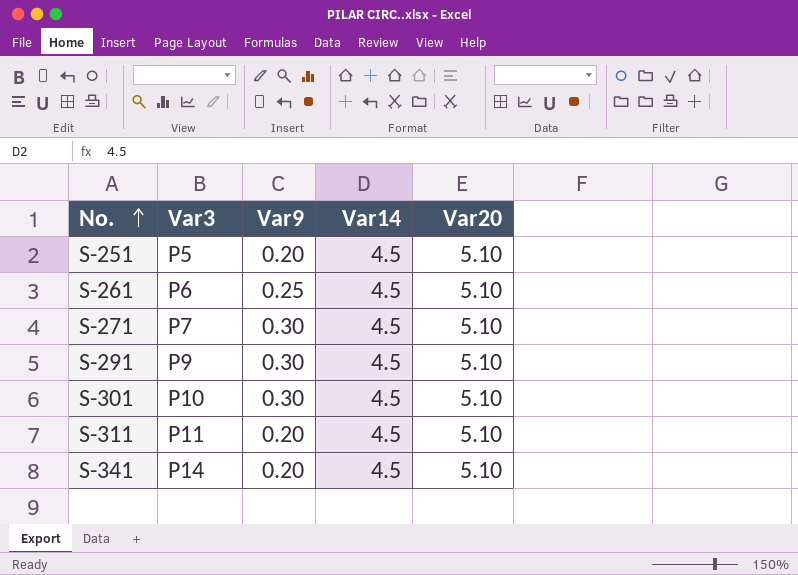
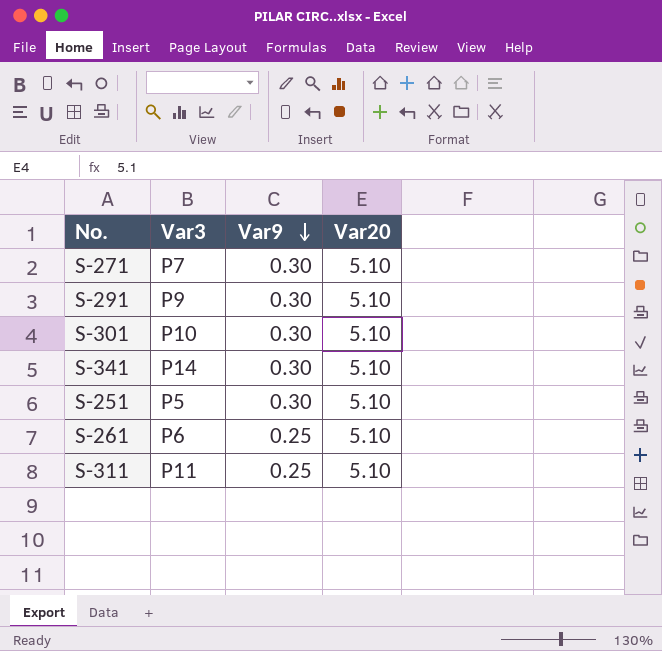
row order: No. ascending -> Var9 descending
column Var14 | position: 4 -> none
S-341 | Var9: 0.20 -> 0.30
S-251 | Var9: 0.20 -> 0.30
S-311 | Var9: 0.20 -> 0.25

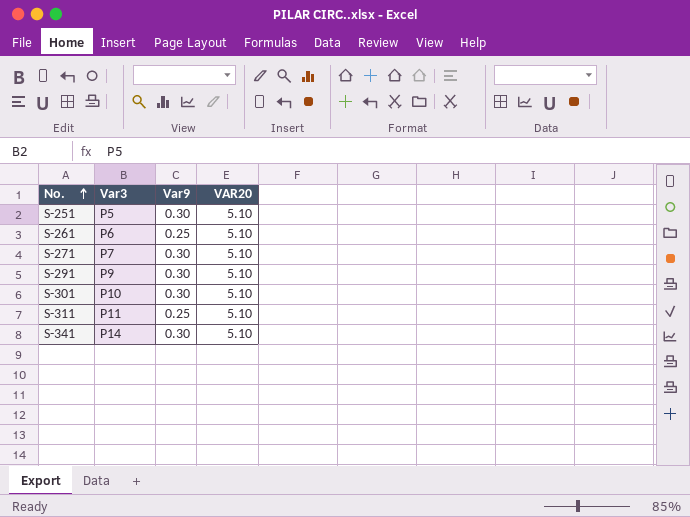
row order: Var9 descending -> No. ascending
column name: Var20 -> VAR20

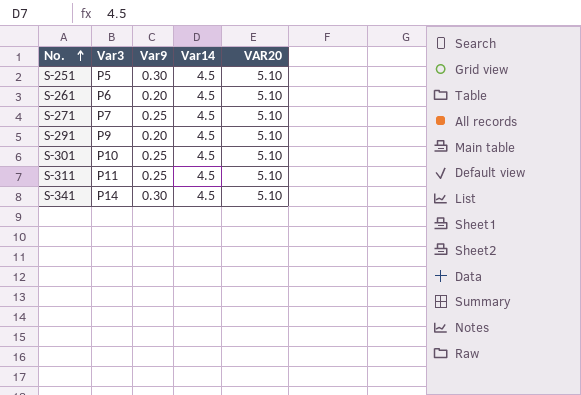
column Var14 | position: none -> 4
S-261 | Var9: 0.25 -> 0.20
S-271 | Var9: 0.30 -> 0.25
S-291 | Var9: 0.30 -> 0.20
S-301 | Var9: 0.30 -> 0.25

